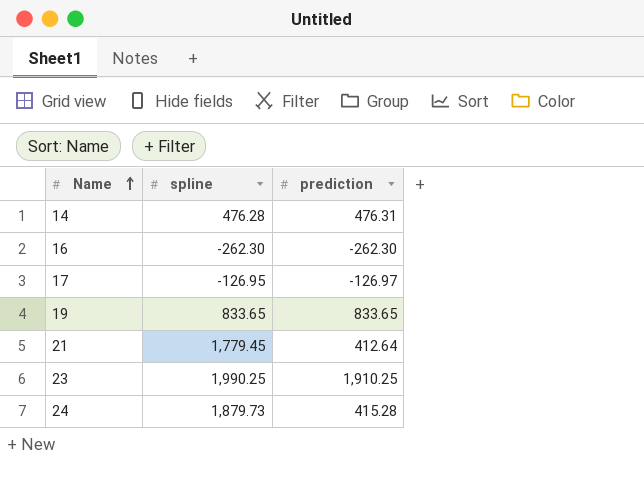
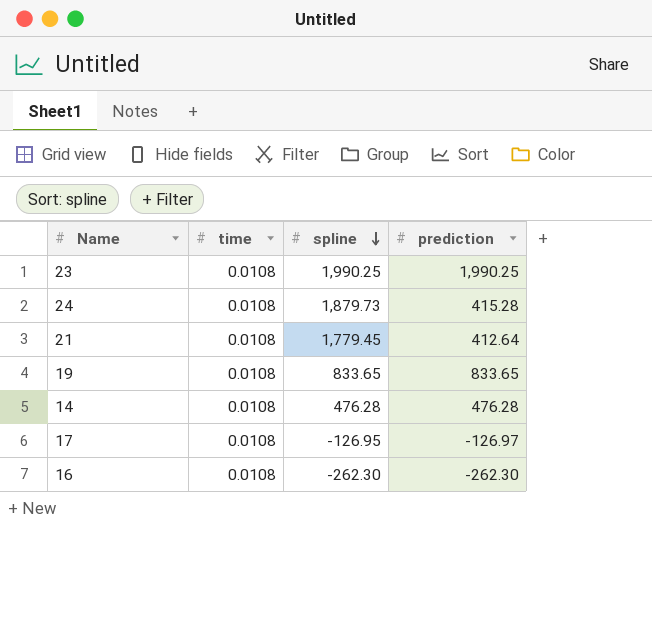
row order: Name ascending -> spline descending
column time | position: none -> 2
23 | prediction: 1,910.25 -> 1,990.25
14 | prediction: 476.31 -> 476.28

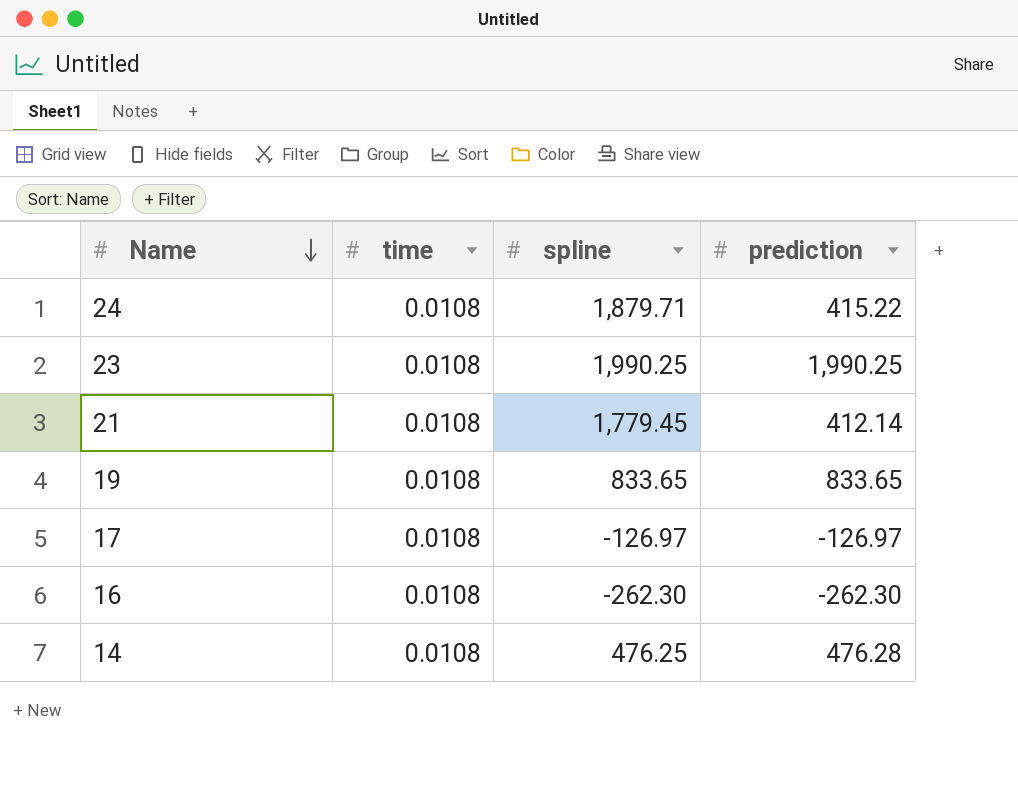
row order: spline descending -> Name descending
24 | spline: 1,879.73 -> 1,879.71
24 | prediction: 415.28 -> 415.22
21 | prediction: 412.64 -> 412.14
17 | spline: -126.95 -> -126.97
14 | spline: 476.28 -> 476.25

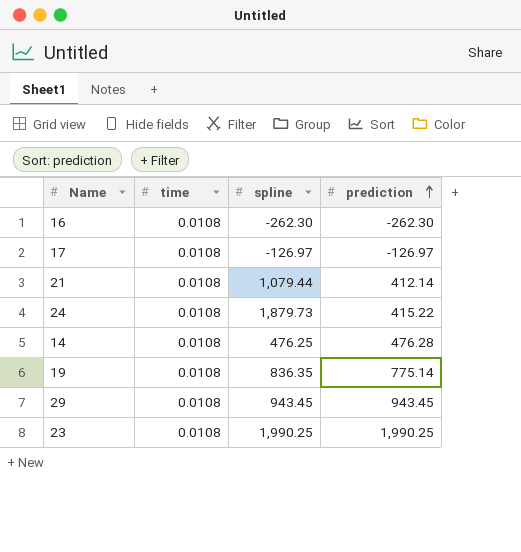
row order: Name descending -> prediction ascending
21 | spline: 1,779.45 -> 1,079.44
24 | spline: 1,879.71 -> 1,879.73
19 | spline: 833.65 -> 836.35
19 | prediction: 833.65 -> 775.14
row 29: none -> 0.0108 | 943.45 | 943.45

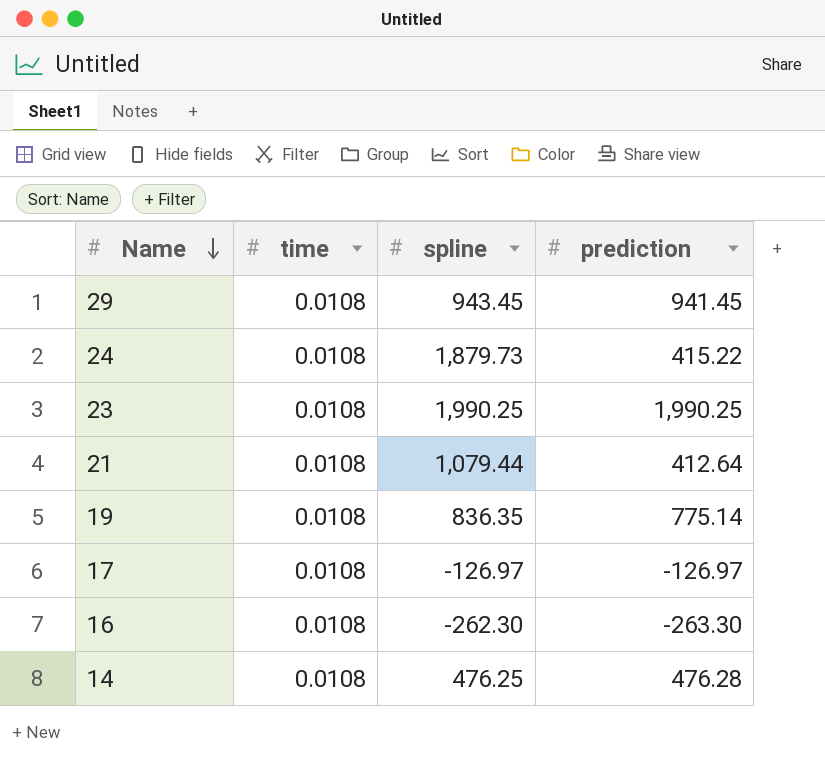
row order: prediction ascending -> Name descending
29 | prediction: 943.45 -> 941.45
21 | prediction: 412.14 -> 412.64
16 | prediction: -262.30 -> -263.30

